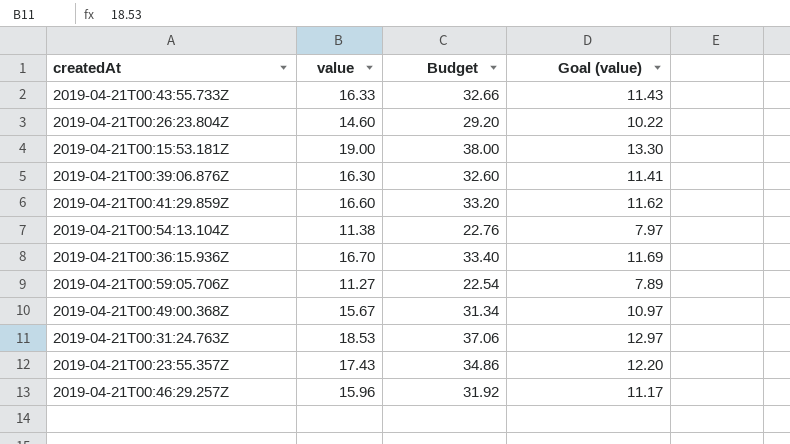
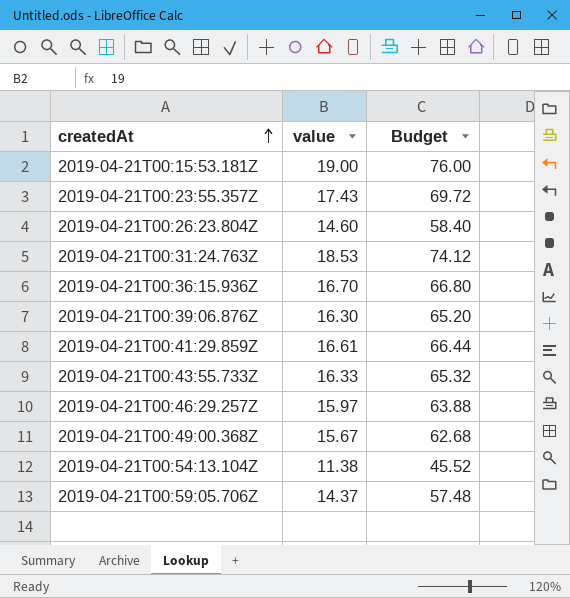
row order: none -> createdAt ascending
column Goal (value) | formula: [value] * 0.7 -> none
column Budget | formula: [value] * 2 -> [value] * 4
2019-04-21T00:41:29.859Z | value: 16.60 -> 16.61
2019-04-21T00:46:29.257Z | value: 15.96 -> 15.97
2019-04-21T00:59:05.706Z | value: 11.27 -> 14.37

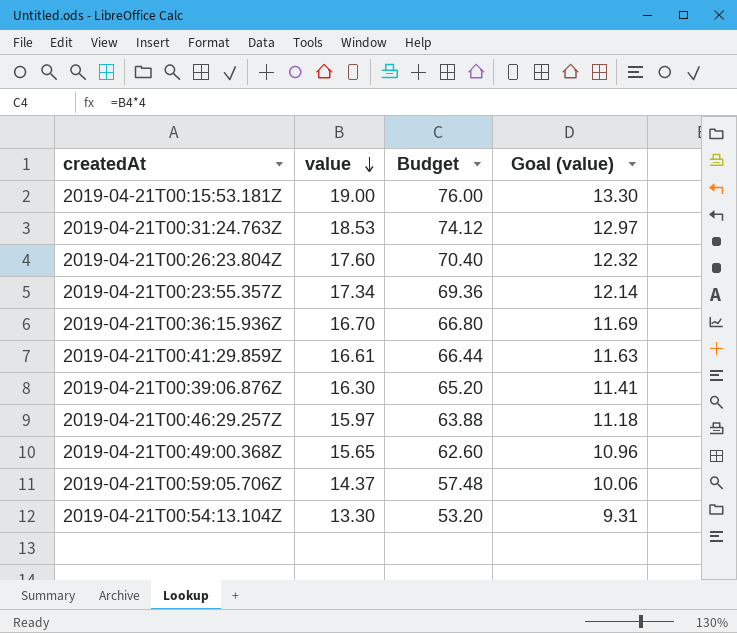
row order: createdAt ascending -> value descending
column Goal (value) | formula: none -> [value] * 0.7
row 2019-04-21T00:43:55.733Z: 16.33 | 65.32 -> none
2019-04-21T00:26:23.804Z | value: 14.60 -> 17.60
2019-04-21T00:26:23.804Z | Budget: 58.40 -> 70.40
2019-04-21T00:23:55.357Z | value: 17.43 -> 17.34
2019-04-21T00:23:55.357Z | Budget: 69.72 -> 69.36
2019-04-21T00:49:00.368Z | value: 15.67 -> 15.65
2019-04-21T00:49:00.368Z | Budget: 62.68 -> 62.60
2019-04-21T00:54:13.104Z | value: 11.38 -> 13.30
2019-04-21T00:54:13.104Z | Budget: 45.52 -> 53.20

